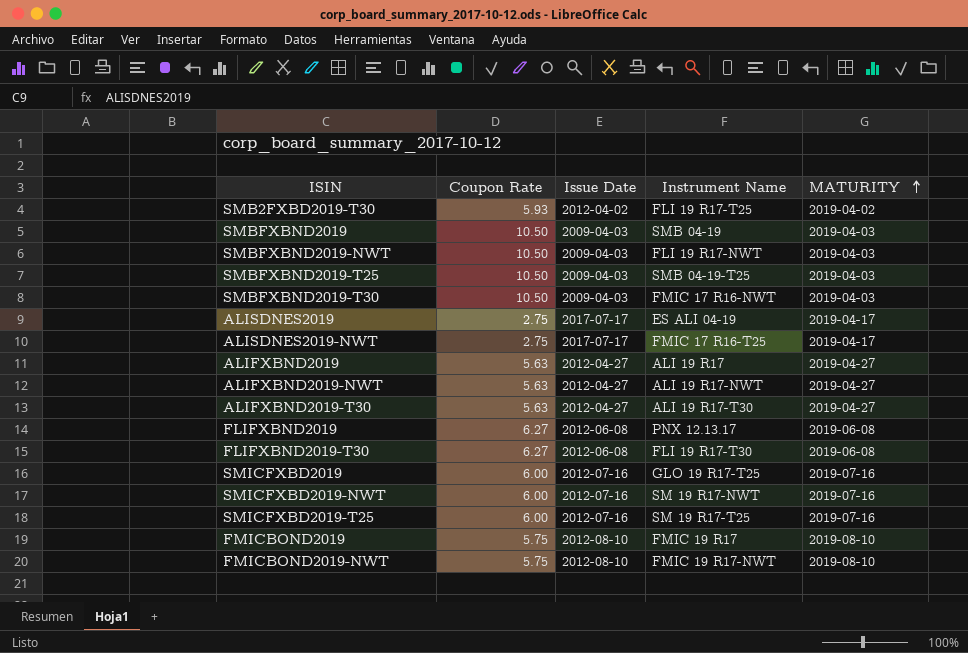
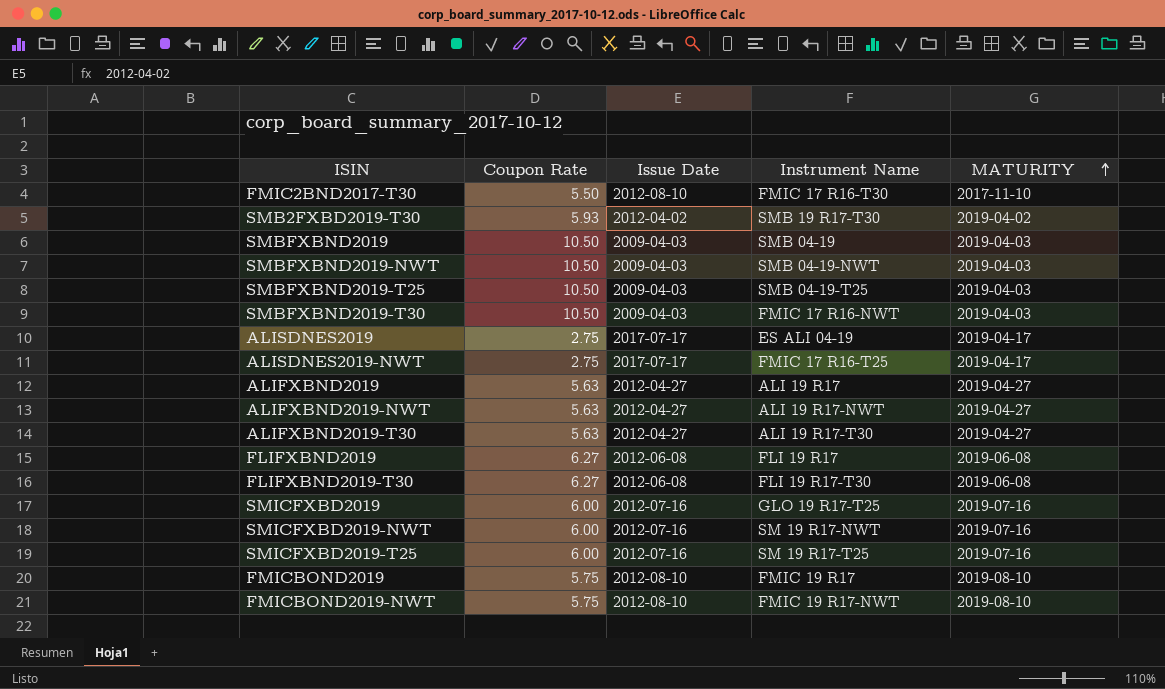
row FMIC2BND2017-T30: none -> 5.50 | 2012-08-10 | FMIC 17 R16-T30 | 2017-11-10
SMB2FXBD2019-T30 | Instrument Name: FLI 19 R17-T25 -> SMB 19 R17-T30
SMBFXBND2019-NWT | Instrument Name: FLI 19 R17-NWT -> SMB 04-19-NWT
FLIFXBND2019 | Instrument Name: PNX 12.13.17 -> FLI 19 R17

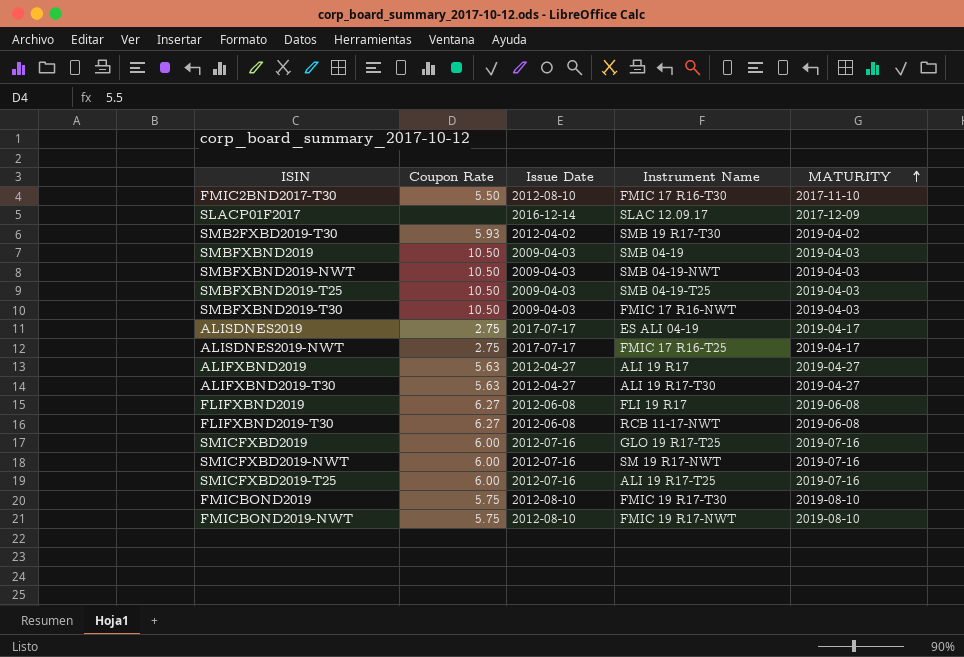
row ALIFXBND2019-NWT: 5.63 | 2012-04-27 | ALI 19 R17-NWT | 2019-04-27 -> none
row SLACP01F2017: none -> none | 2016-12-14 | SLAC 12.09.17 | 2017-12-09
FLIFXBND2019-T30 | Instrument Name: FLI 19 R17-T30 -> RCB 11-17-NWT
SMICFXBD2019-T25 | Instrument Name: SM 19 R17-T25 -> ALI 19 R17-T25
FMICBOND2019 | Instrument Name: FMIC 19 R17 -> FMIC 19 R17-T30

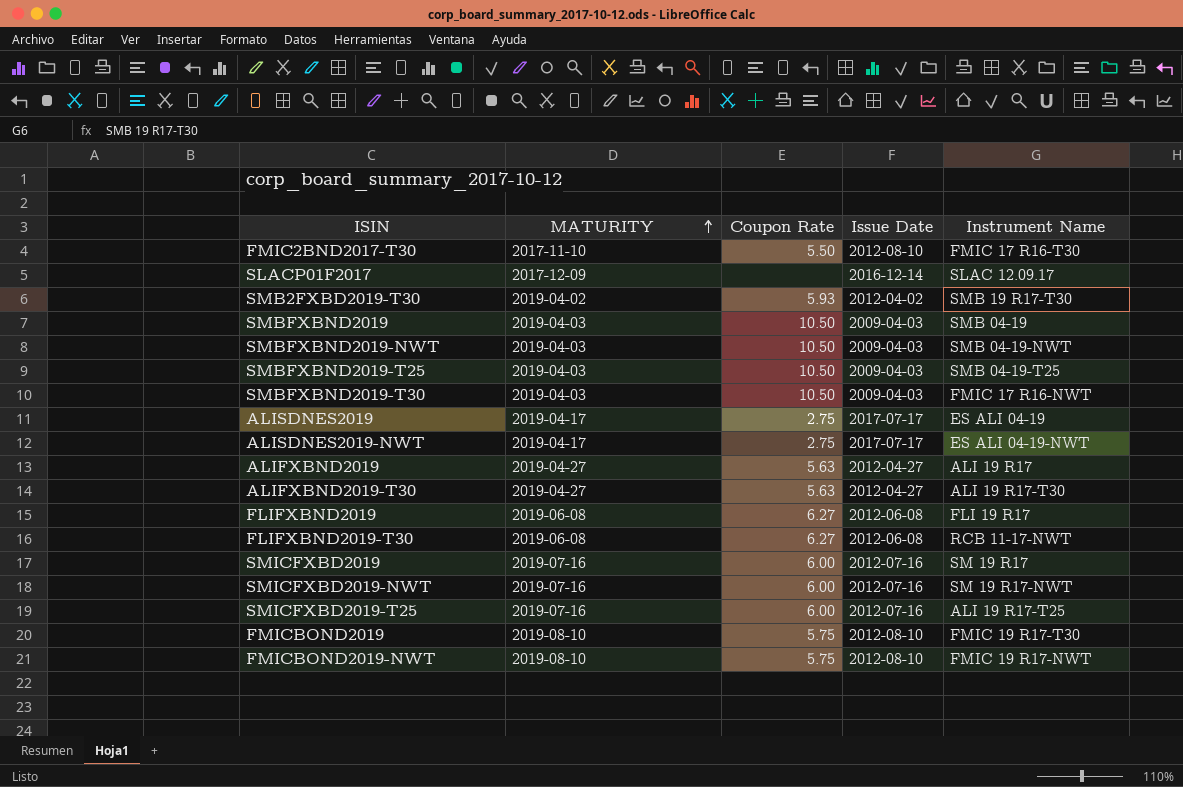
column MATURITY | position: 5 -> 2
ALISDNES2019-NWT | Instrument Name: FMIC 17 R16-T25 -> ES ALI 04-19-NWT
SMICFXBD2019 | Instrument Name: GLO 19 R17-T25 -> SM 19 R17

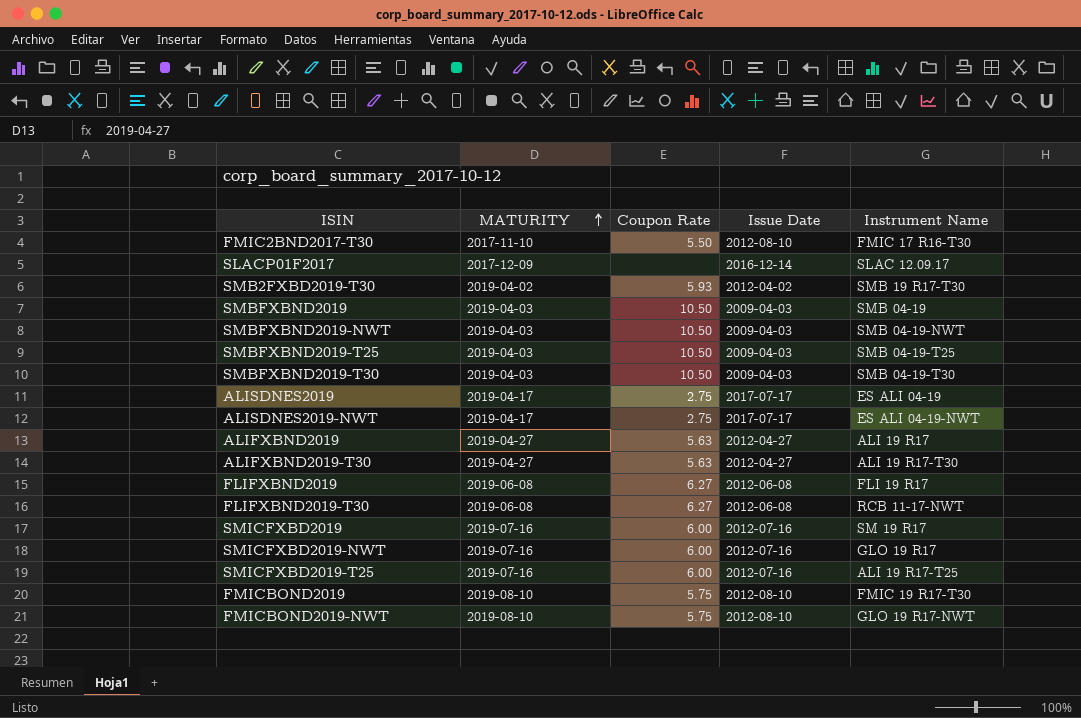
SMBFXBND2019-T30 | Instrument Name: FMIC 17 R16-NWT -> SMB 04-19-T30
SMICFXBD2019-NWT | Instrument Name: SM 19 R17-NWT -> GLO 19 R17
FMICBOND2019-NWT | Instrument Name: FMIC 19 R17-NWT -> GLO 19 R17-NWT

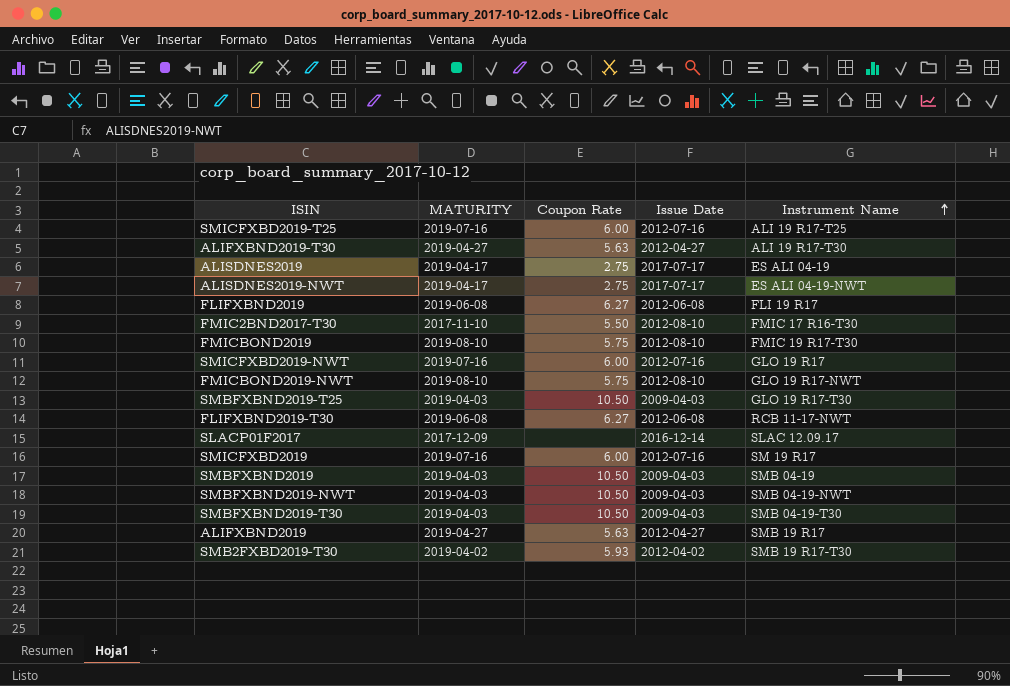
row order: MATURITY ascending -> Instrument Name ascending
SMBFXBND2019-T25 | Instrument Name: SMB 04-19-T25 -> GLO 19 R17-T30
ALIFXBND2019 | Instrument Name: ALI 19 R17 -> SMB 19 R17

